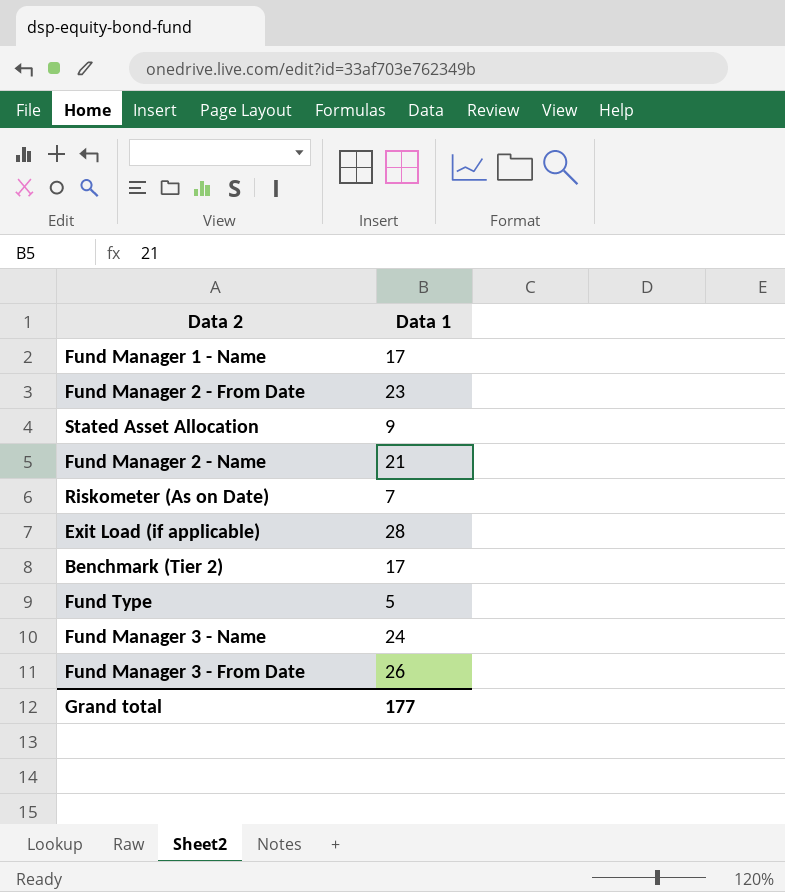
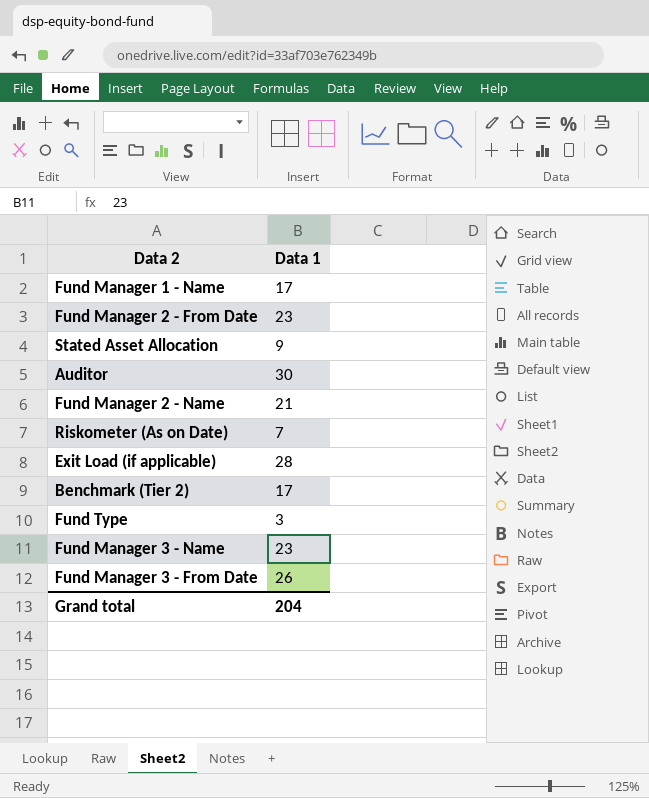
row Auditor: none -> 30
Fund Type | Data 1: 5 -> 3
Fund Manager 3 - Name | Data 1: 24 -> 23
Grand total | Data 1: 177 -> 204

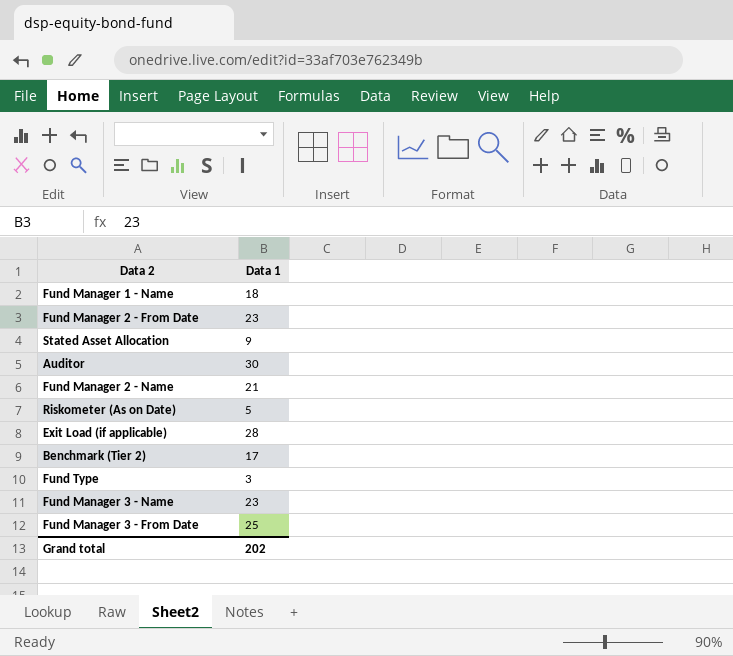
Fund Manager 1 - Name | Data 1: 17 -> 18
Riskometer (As on Date) | Data 1: 7 -> 5
Fund Manager 3 - From Date | Data 1: 26 -> 25
Grand total | Data 1: 204 -> 202

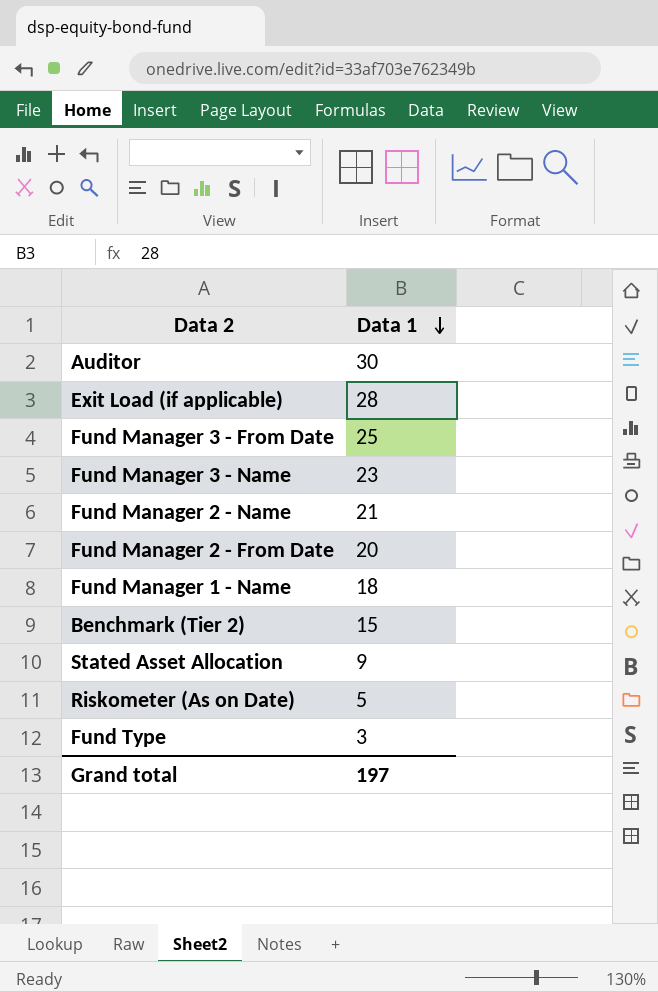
row order: none -> Data 1 descending
Fund Manager 2 - From Date | Data 1: 23 -> 20
Benchmark (Tier 2) | Data 1: 17 -> 15
Grand total | Data 1: 202 -> 197

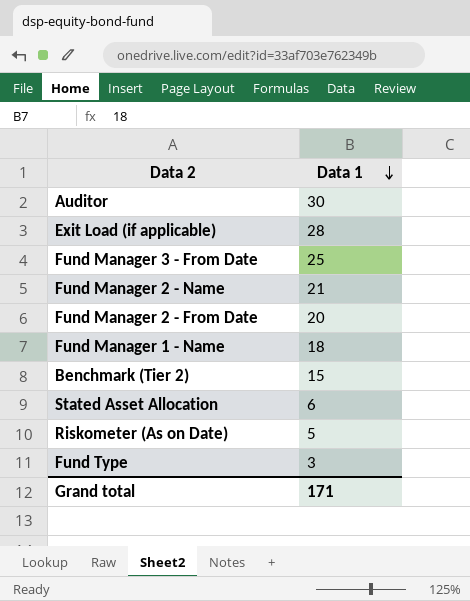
row Fund Manager 3 - Name: 23 -> none
Stated Asset Allocation | Data 1: 9 -> 6
Grand total | Data 1: 197 -> 171

